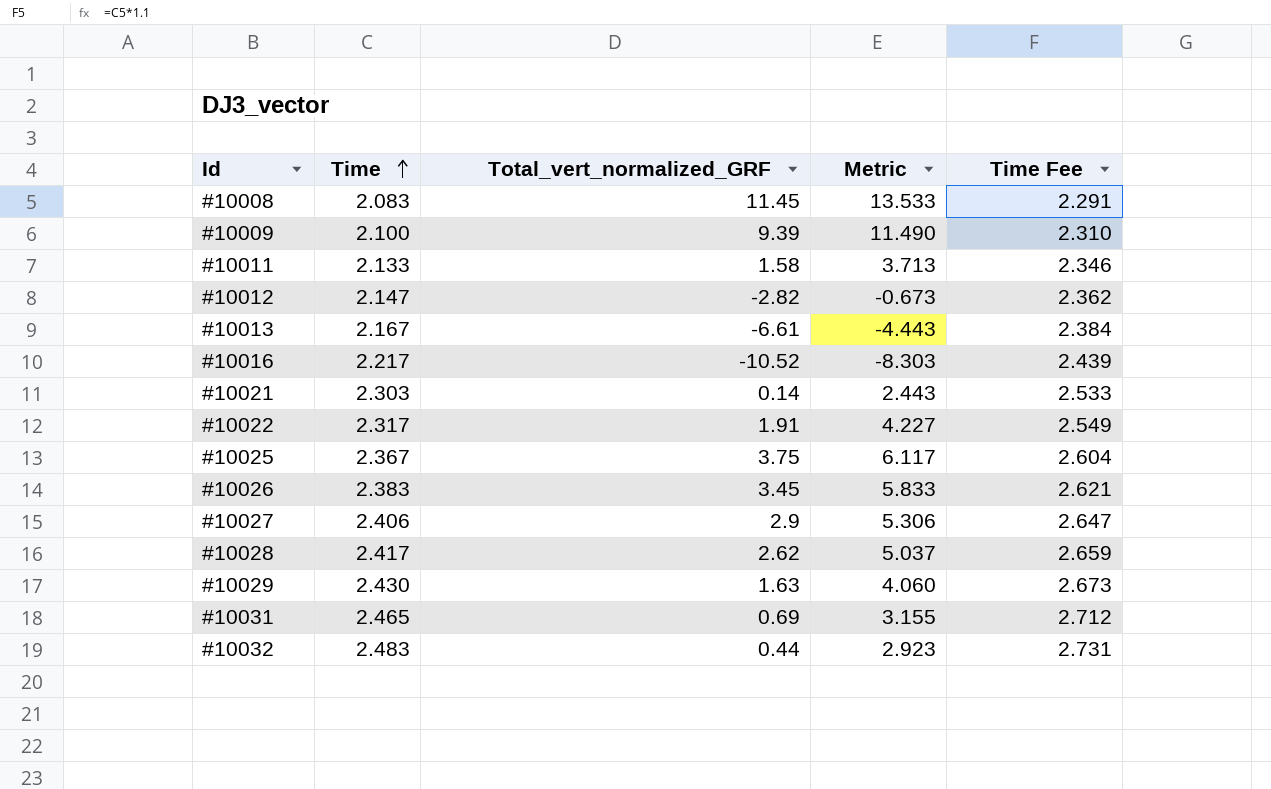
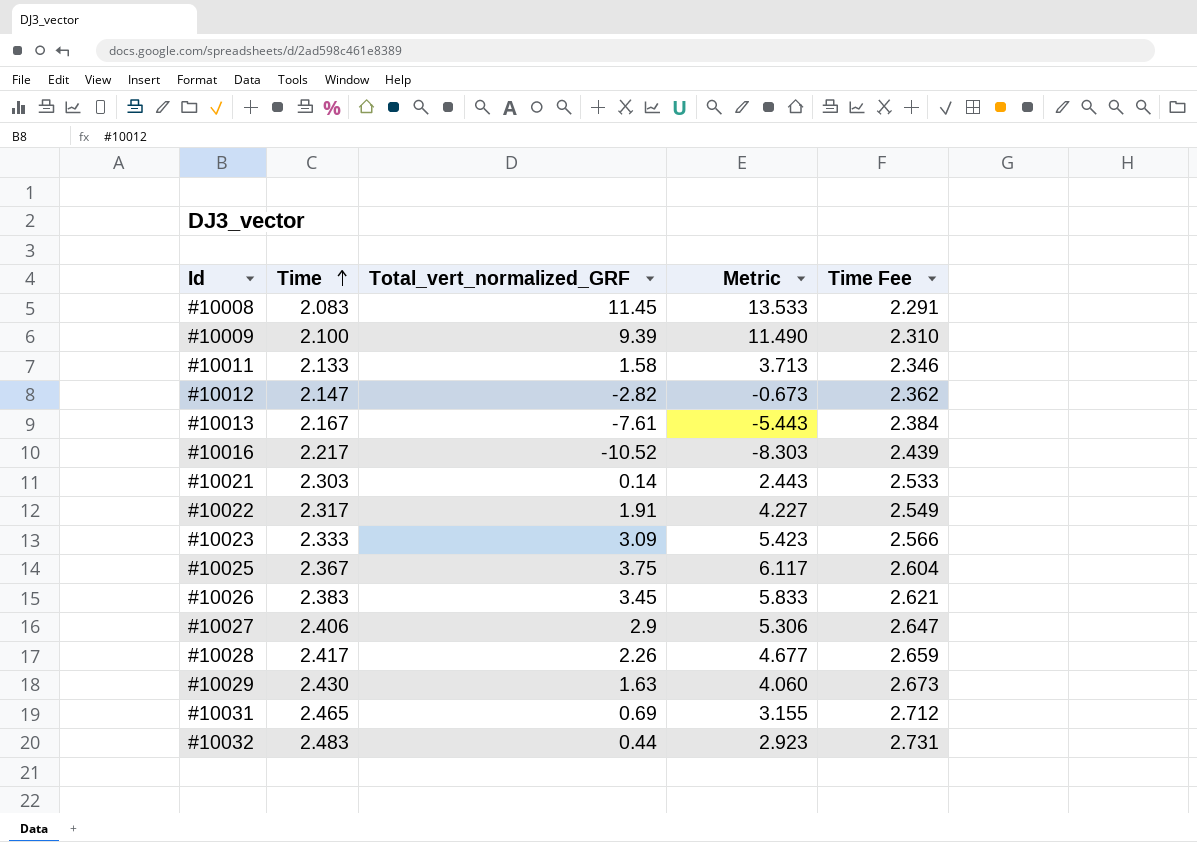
#10013 | Total_vert_normalized_GRF: -6.61 -> -7.61
#10013 | Metric: -4.443 -> -5.443
row #10023: none -> 2.333 | 3.09 | 5.423 | 2.566
#10028 | Total_vert_normalized_GRF: 2.62 -> 2.26
#10028 | Metric: 5.037 -> 4.677

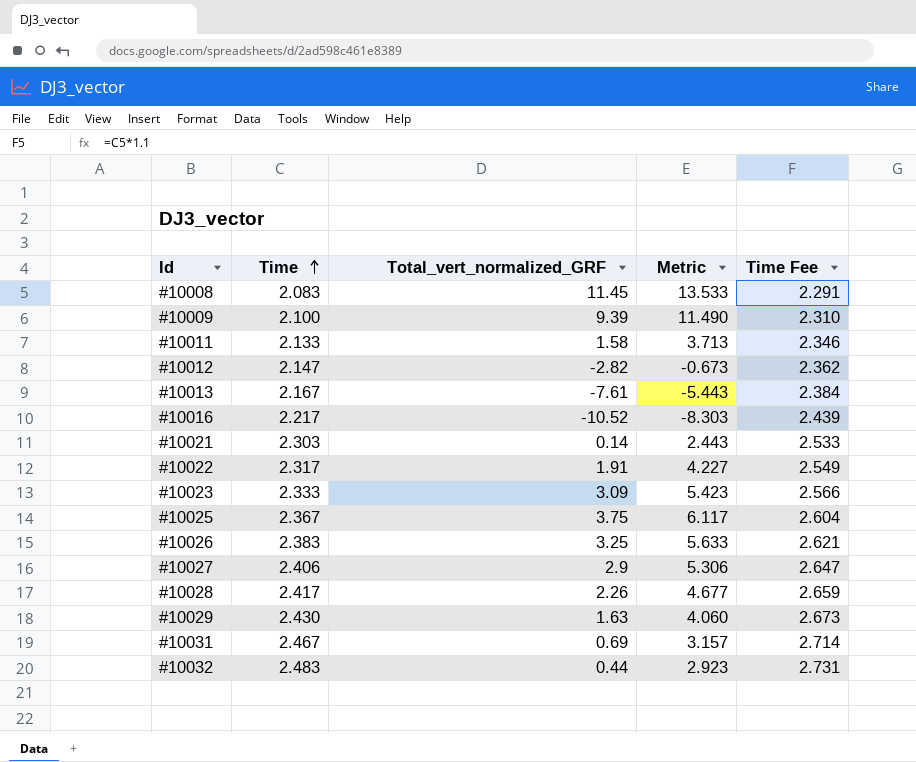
#10026 | Total_vert_normalized_GRF: 3.45 -> 3.25
#10026 | Metric: 5.833 -> 5.633
#10031 | Time: 2.465 -> 2.467
#10031 | Metric: 3.155 -> 3.157
#10031 | Time Fee: 2.712 -> 2.714

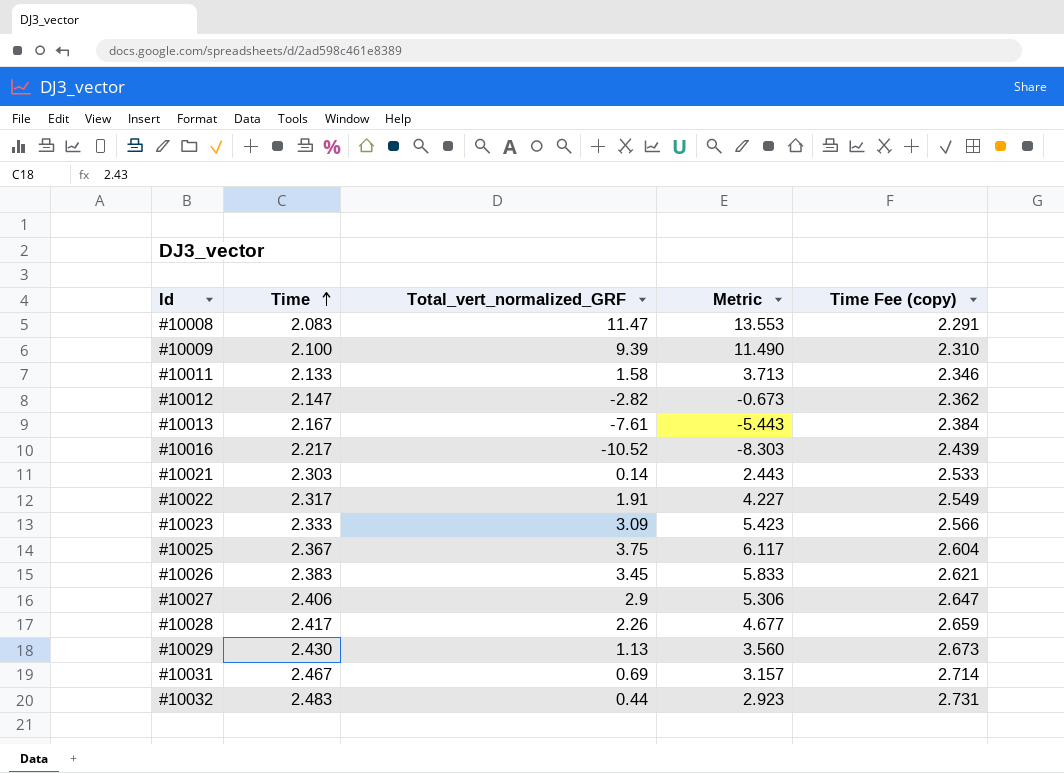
column name: Time Fee -> Time Fee (copy)
#10008 | Total_vert_normalized_GRF: 11.45 -> 11.47
#10008 | Metric: 13.533 -> 13.553
#10026 | Total_vert_normalized_GRF: 3.25 -> 3.45
#10026 | Metric: 5.633 -> 5.833
#10029 | Total_vert_normalized_GRF: 1.63 -> 1.13
#10029 | Metric: 4.060 -> 3.560

